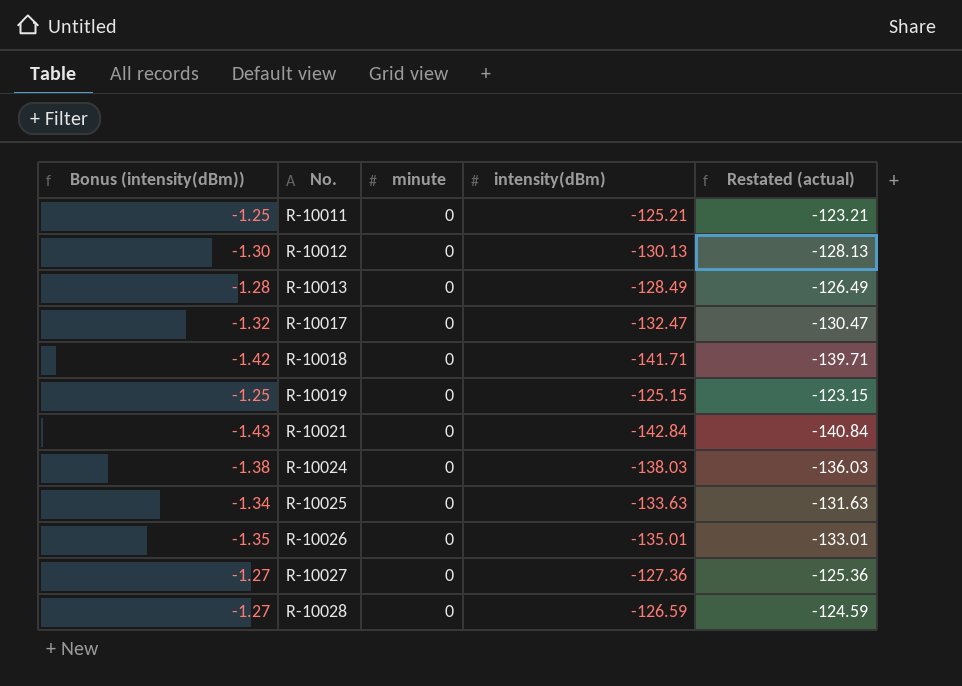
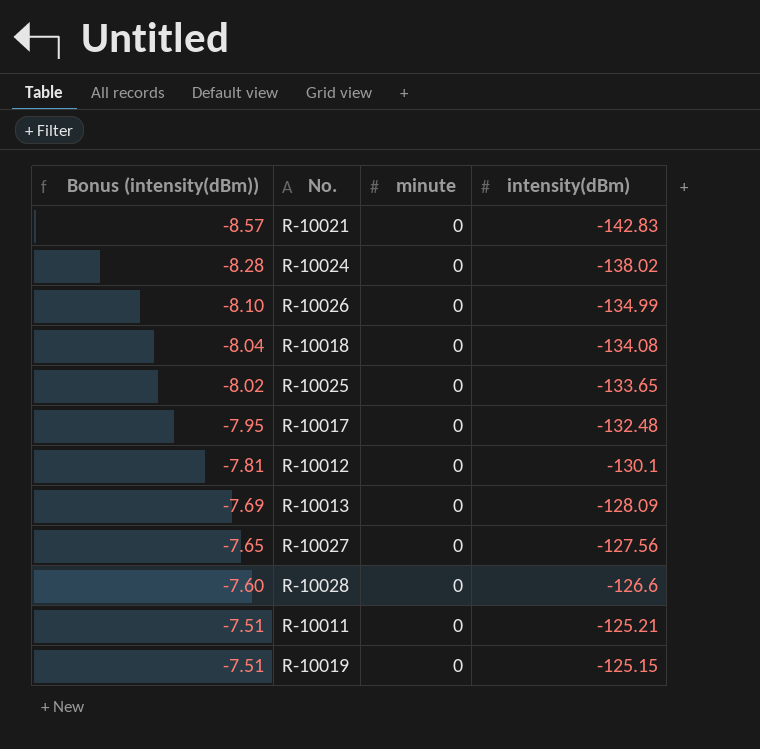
row order: No. ascending -> Bonus (intensity(dBm)) ascending
column Restated (actual) | formula: [intensity(dBm)] + 2 -> none
column Bonus (intensity(dBm)) | formula: [intensity(dBm)] * 0.01 -> [intensity(dBm)] * 0.06
R-10021 | intensity(dBm): -142.84 -> -142.83
R-10024 | intensity(dBm): -138.03 -> -138.02
R-10026 | intensity(dBm): -135.01 -> -134.99
R-10018 | intensity(dBm): -141.71 -> -134.08
R-10025 | intensity(dBm): -133.63 -> -133.65
R-10017 | intensity(dBm): -132.47 -> -132.48
R-10012 | intensity(dBm): -130.13 -> -130.1
R-10013 | intensity(dBm): -128.49 -> -128.09
R-10027 | intensity(dBm): -127.36 -> -127.56
R-10028 | intensity(dBm): -126.59 -> -126.6

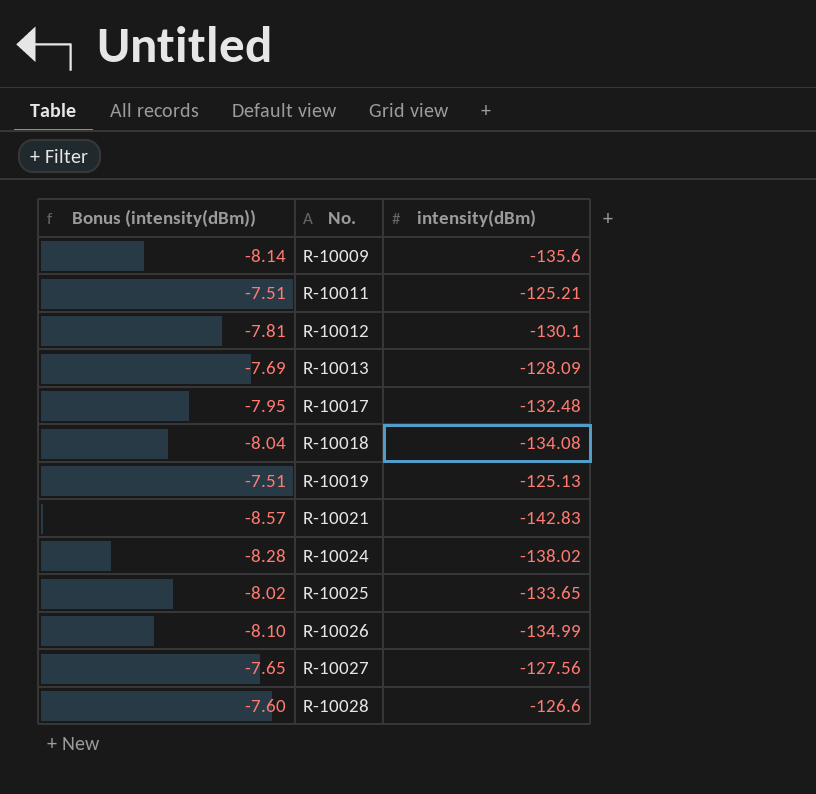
row order: Bonus (intensity(dBm)) ascending -> No. ascending
column minute | position: 3 -> none
row R-10009: none -> -8.14 | -135.6
R-10019 | intensity(dBm): -125.15 -> -125.13

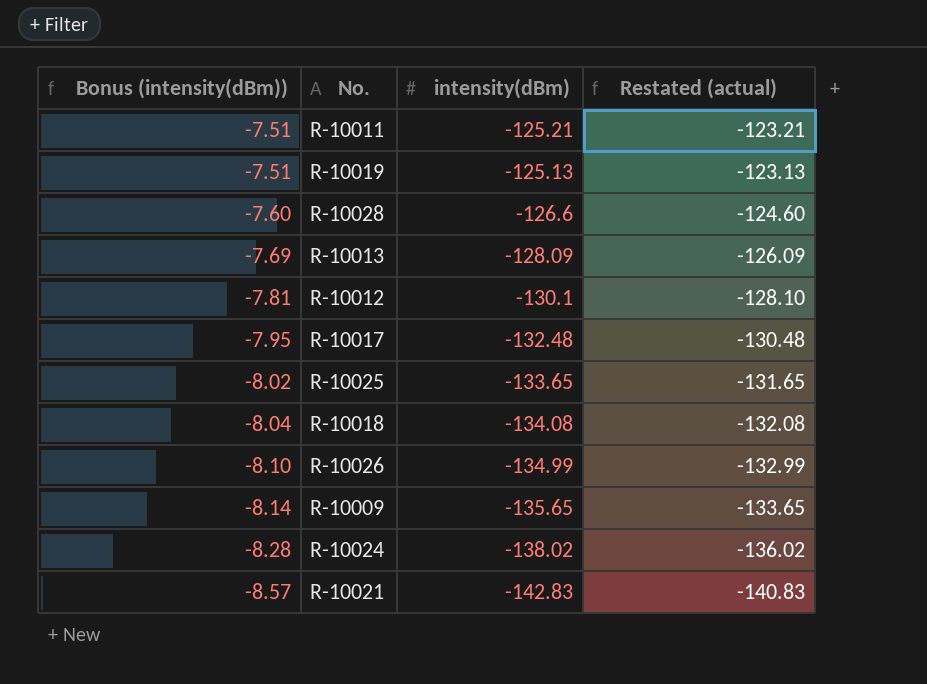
row order: No. ascending -> Bonus (intensity(dBm)) descending
column Restated (actual) | formula: none -> [intensity(dBm)] + 2
row R-10027: -7.65 | -127.56 -> none
R-10009 | intensity(dBm): -135.6 -> -135.65

